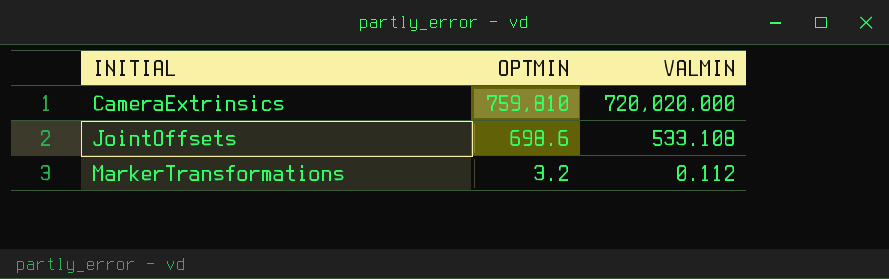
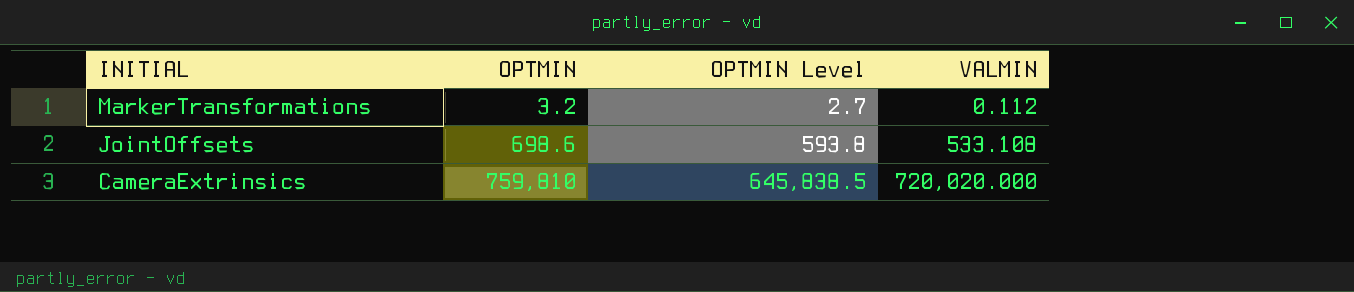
row order: INITIAL ascending -> INITIAL descending
column OPTMIN Level | formula: none -> [OPTMIN] * 0.85

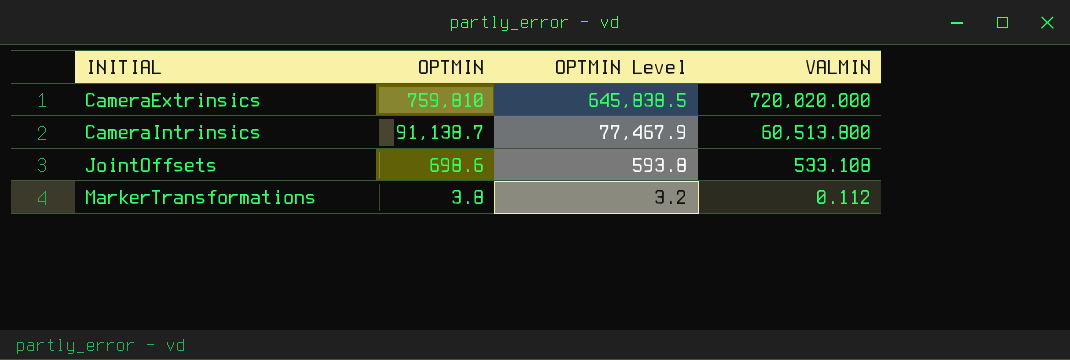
row order: INITIAL descending -> INITIAL ascending
row CameraIntrinsics: none -> 91,138.7 | 77,467.9 | 60,513.800
MarkerTransformations | OPTMIN: 3.2 -> 3.8
MarkerTransformations | OPTMIN Level: 2.7 -> 3.2

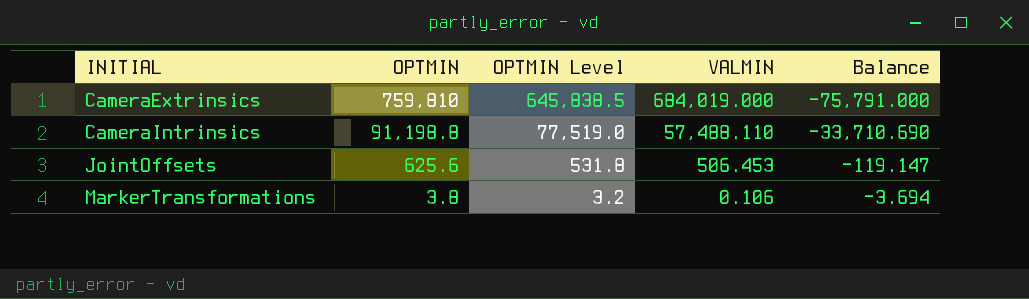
column Balance | formula: none -> [VALMIN] - [OPTMIN]
CameraExtrinsics | VALMIN: 720,020.000 -> 684,019.000
CameraIntrinsics | OPTMIN: 91,138.7 -> 91,198.8
CameraIntrinsics | OPTMIN Level: 77,467.9 -> 77,519.0
CameraIntrinsics | VALMIN: 60,513.800 -> 57,488.110
JointOffsets | OPTMIN: 698.6 -> 625.6
JointOffsets | OPTMIN Level: 593.8 -> 531.8
JointOffsets | VALMIN: 533.108 -> 506.453
MarkerTransformations | VALMIN: 0.112 -> 0.106

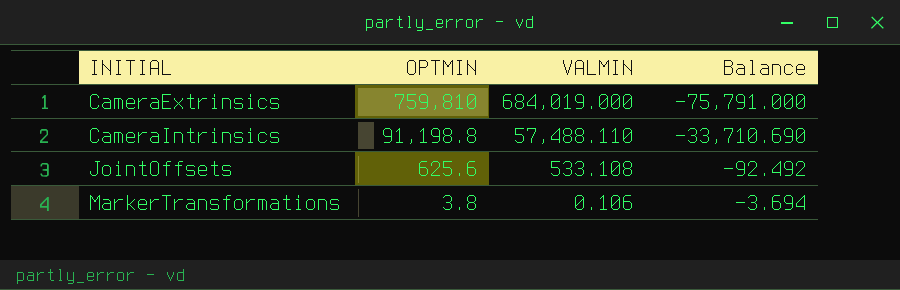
column OPTMIN Level | formula: [OPTMIN] * 0.85 -> none
JointOffsets | VALMIN: 506.453 -> 533.108
JointOffsets | Balance: -119.147 -> -92.492

